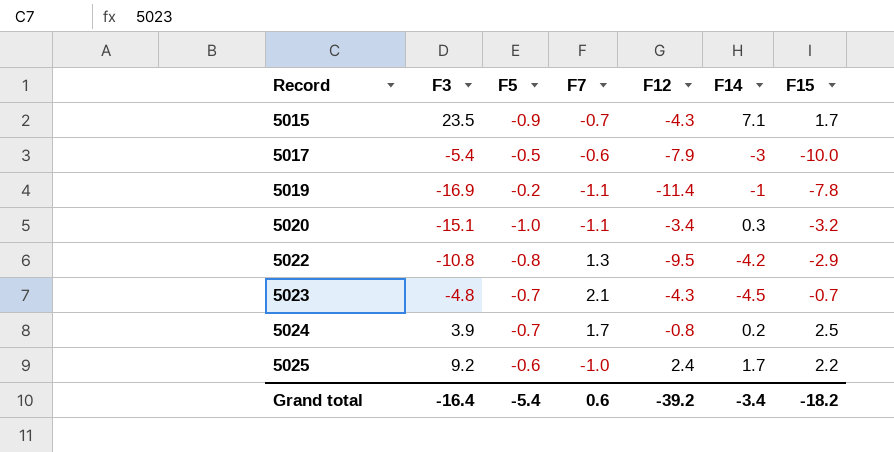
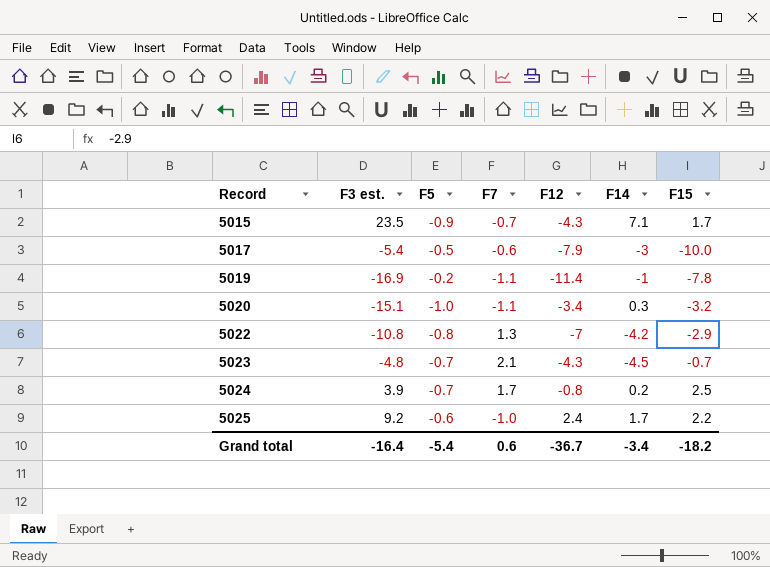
column name: F3 -> F3 est.
5022 | F12: -9.5 -> -7
Grand total | F12: -39.2 -> -36.7

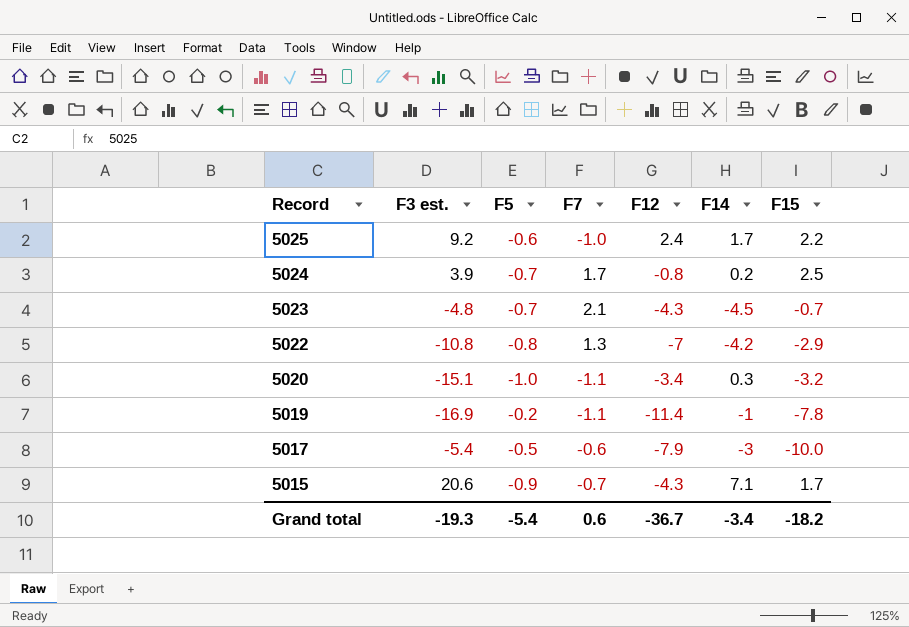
row order: Record ascending -> Record descending
5015 | F3 est.: 23.5 -> 20.6
Grand total | F3 est.: -16.4 -> -19.3

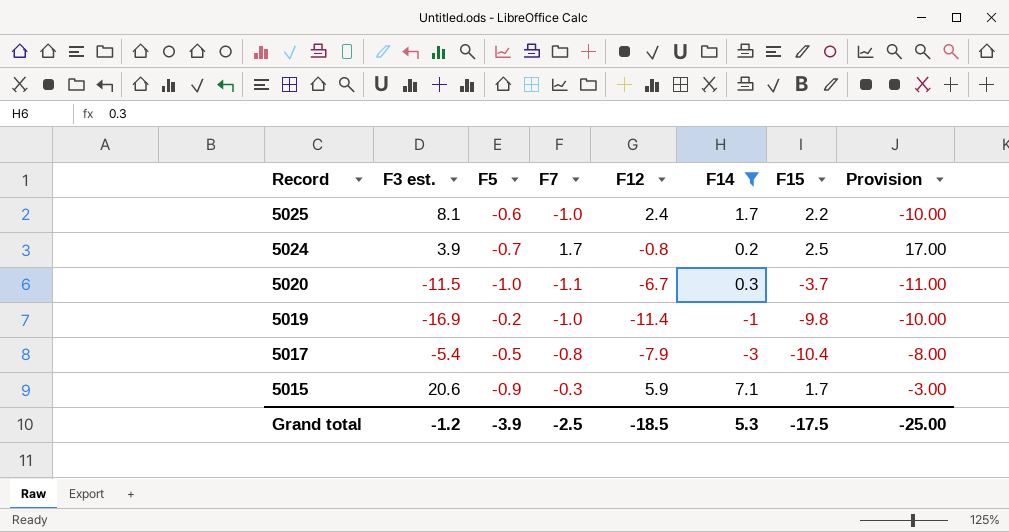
filter: none -> F14 >= -3
column Provision | formula: none -> [F7] * 10
5025 | F3 est.: 9.2 -> 8.1
5020 | F3 est.: -15.1 -> -11.5
5020 | F12: -3.4 -> -6.7
5020 | F15: -3.2 -> -3.7
5019 | F7: -1.1 -> -1.0
5019 | F15: -7.8 -> -9.8
5017 | F7: -0.6 -> -0.8
5017 | F15: -10.0 -> -10.4
5015 | F7: -0.7 -> -0.3
5015 | F12: -4.3 -> 5.9
Grand total | F3 est.: -19.3 -> -1.2
Grand total | F5: -5.4 -> -3.9
Grand total | F7: 0.6 -> -2.5
Grand total | F12: -36.7 -> -18.5
Grand total | F14: -3.4 -> 5.3
Grand total | F15: -18.2 -> -17.5

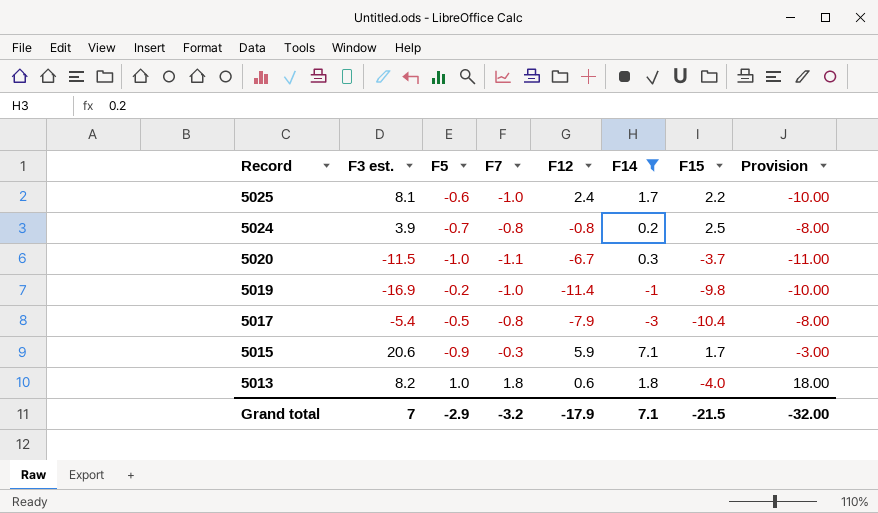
5024 | F7: 1.7 -> -0.8
5024 | Provision: 17.00 -> -8.00
row 5013: none -> 8.2 | 1.0 | 1.8 | 0.6 | 1.8 | -4.0 | 18.00
Grand total | F3 est.: -1.2 -> 7
Grand total | F5: -3.9 -> -2.9
Grand total | F7: -2.5 -> -3.2
Grand total | F12: -18.5 -> -17.9
Grand total | F14: 5.3 -> 7.1
Grand total | F15: -17.5 -> -21.5
Grand total | Provision: -25.00 -> -32.00

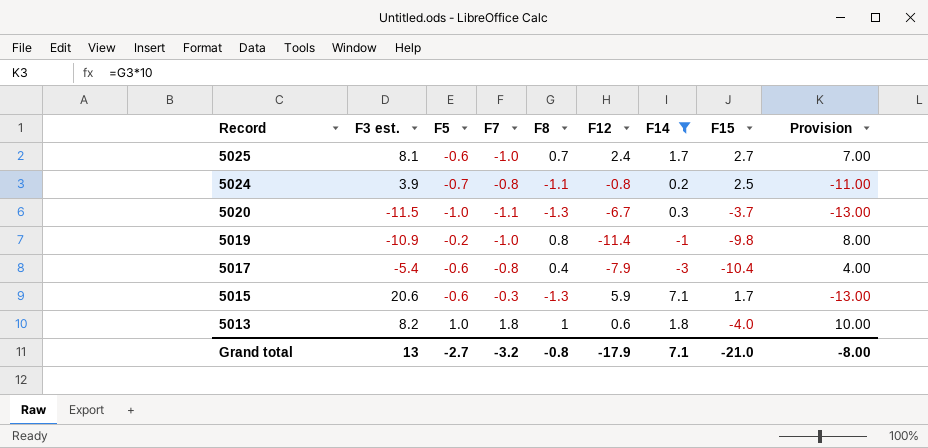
column F8 | position: none -> 5
column Provision | formula: [F7] * 10 -> [F8] * 10
5025 | F15: 2.2 -> 2.7
5019 | F3 est.: -16.9 -> -10.9
5017 | F5: -0.5 -> -0.6
5015 | F5: -0.9 -> -0.6
Grand total | F3 est.: 7 -> 13
Grand total | F5: -2.9 -> -2.7
Grand total | F15: -21.5 -> -21.0
Grand total | Provision: -32.00 -> -8.00

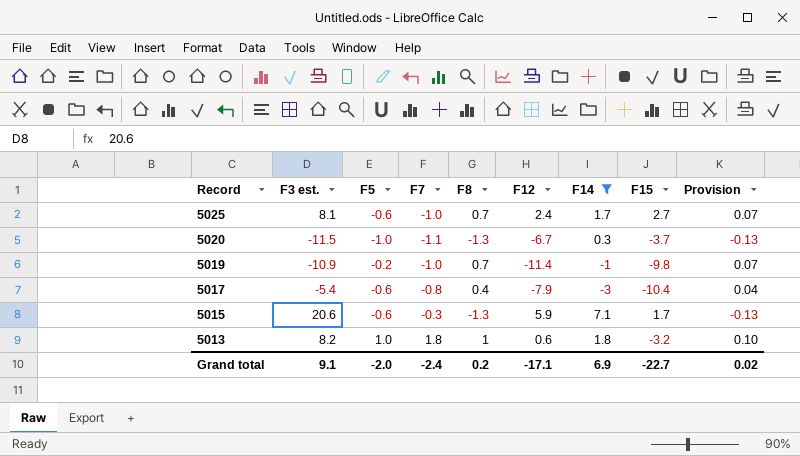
column Provision | formula: [F8] * 10 -> [F8] * 0.1
row 5024: 3.9 | -0.7 | -0.8 | -1.1 | -0.8 | 0.2 | 2.5 | -11.00 -> none
5019 | F8: 0.8 -> 0.7
5013 | F15: -4.0 -> -3.2
Grand total | F3 est.: 13 -> 9.1
Grand total | F5: -2.7 -> -2.0
Grand total | F7: -3.2 -> -2.4
Grand total | F8: -0.8 -> 0.2
Grand total | F12: -17.9 -> -17.1
Grand total | F14: 7.1 -> 6.9
Grand total | F15: -21.0 -> -22.7
Grand total | Provision: -8.00 -> 0.02

